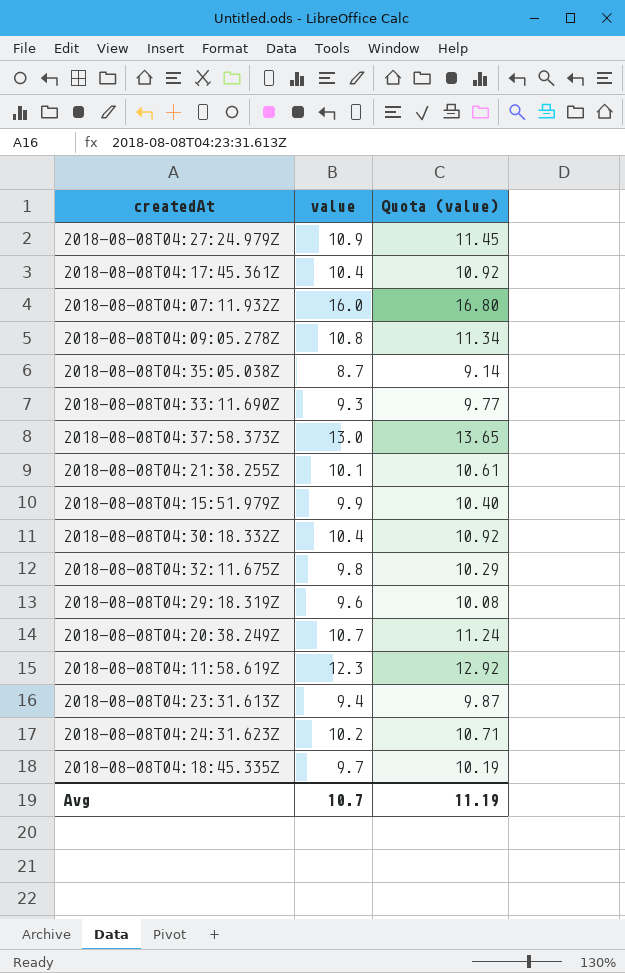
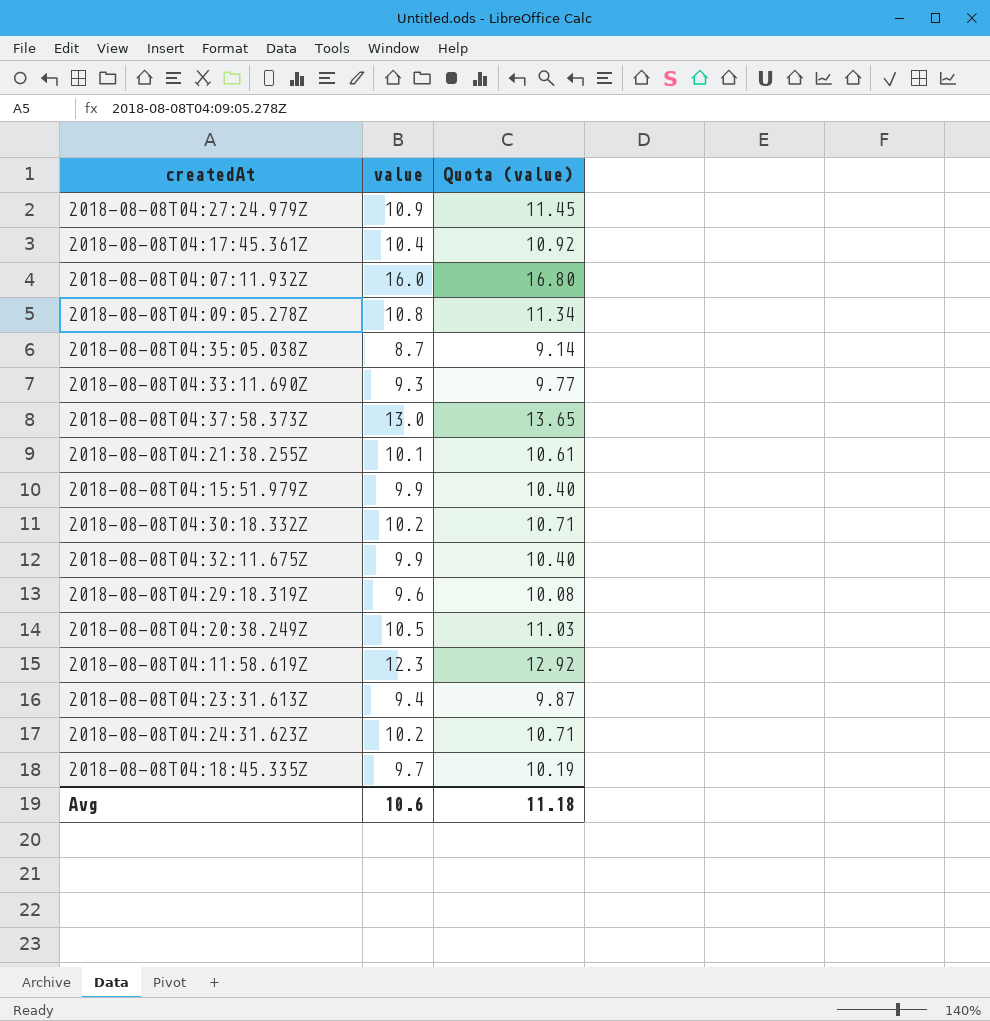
2018-08-08T04:30:18.332Z | value: 10.4 -> 10.2
2018-08-08T04:30:18.332Z | Quota (value): 10.92 -> 10.71
2018-08-08T04:32:11.675Z | value: 9.8 -> 9.9
2018-08-08T04:32:11.675Z | Quota (value): 10.29 -> 10.40
2018-08-08T04:20:38.249Z | value: 10.7 -> 10.5
2018-08-08T04:20:38.249Z | Quota (value): 11.24 -> 11.03
Avg | value: 10.7 -> 10.6
Avg | Quota (value): 11.19 -> 11.18

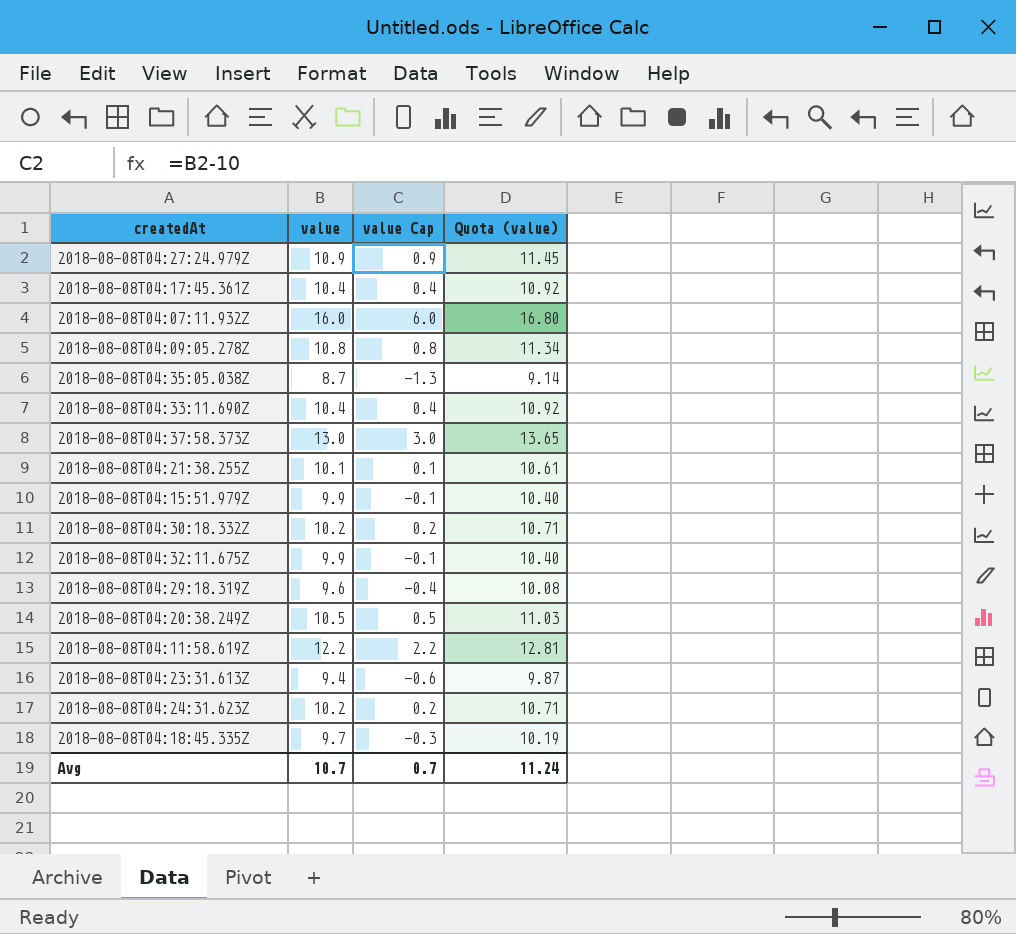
column value Cap | formula: none -> [value] - 10
2018-08-08T04:33:11.690Z | value: 9.3 -> 10.4
2018-08-08T04:33:11.690Z | Quota (value): 9.77 -> 10.92
2018-08-08T04:11:58.619Z | value: 12.3 -> 12.2
2018-08-08T04:11:58.619Z | Quota (value): 12.92 -> 12.81
Avg | value: 10.6 -> 10.7
Avg | Quota (value): 11.18 -> 11.24

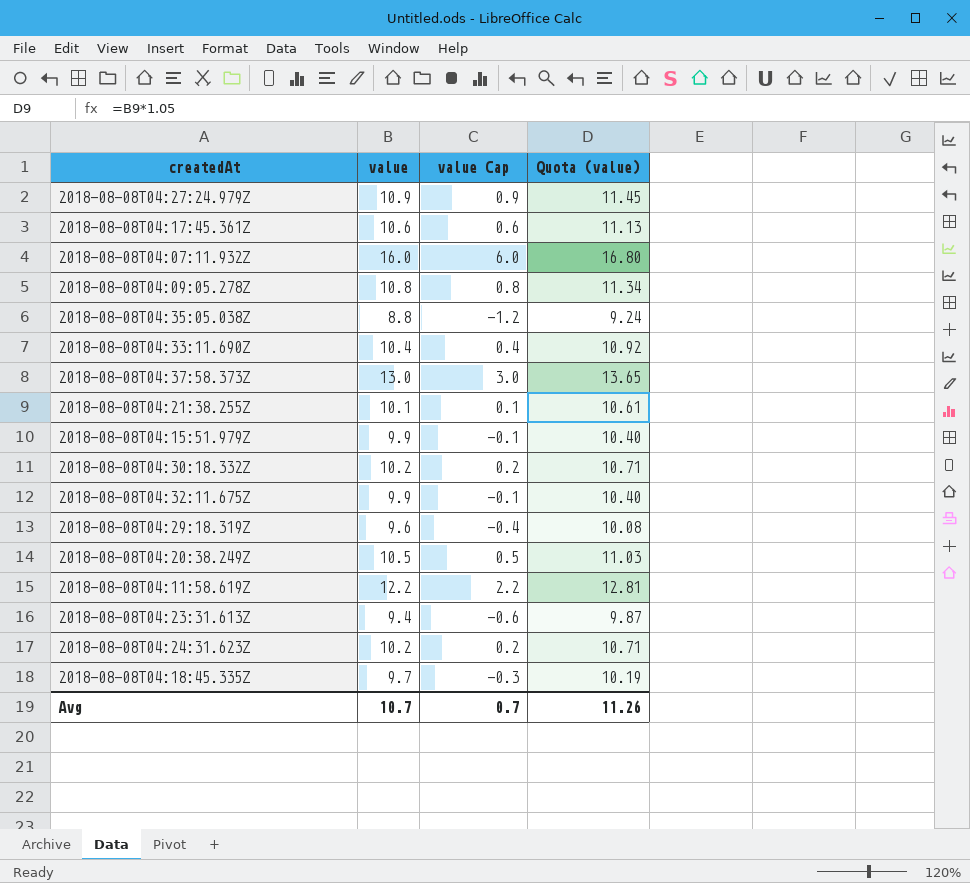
2018-08-08T04:17:45.361Z | value: 10.4 -> 10.6
2018-08-08T04:17:45.361Z | value Cap: 0.4 -> 0.6
2018-08-08T04:17:45.361Z | Quota (value): 10.92 -> 11.13
2018-08-08T04:35:05.038Z | value: 8.7 -> 8.8
2018-08-08T04:35:05.038Z | value Cap: -1.3 -> -1.2
2018-08-08T04:35:05.038Z | Quota (value): 9.14 -> 9.24
Avg | Quota (value): 11.24 -> 11.26

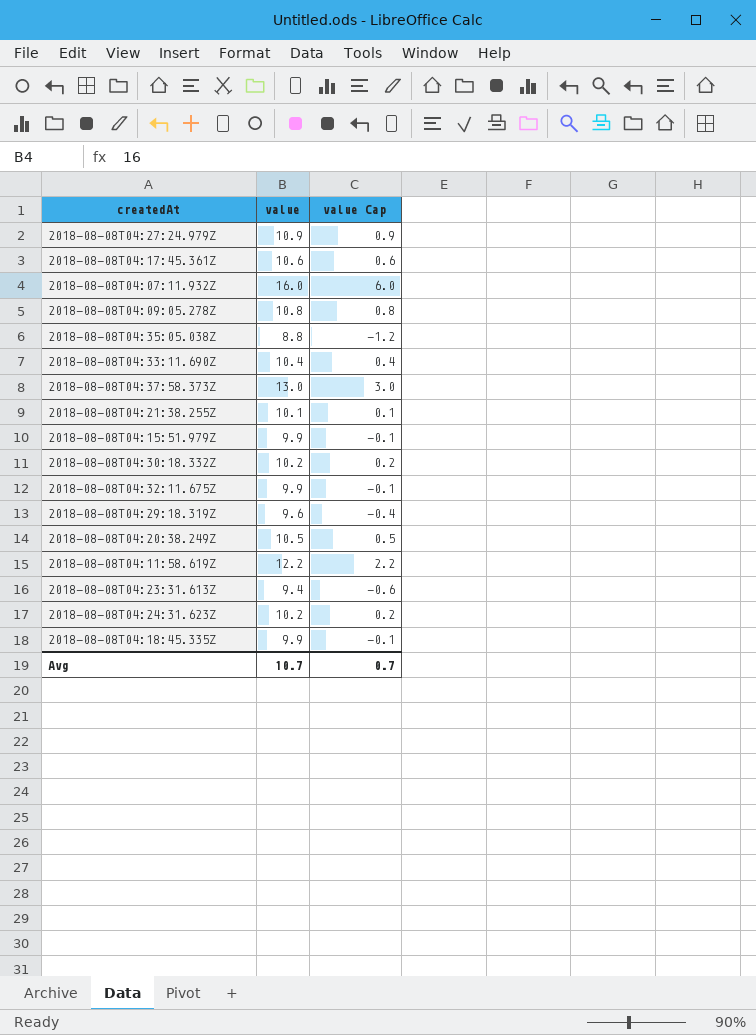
column Quota (value) | formula: [value] * 1.05 -> none
2018-08-08T04:18:45.335Z | value: 9.7 -> 9.9
2018-08-08T04:18:45.335Z | value Cap: -0.3 -> -0.1

